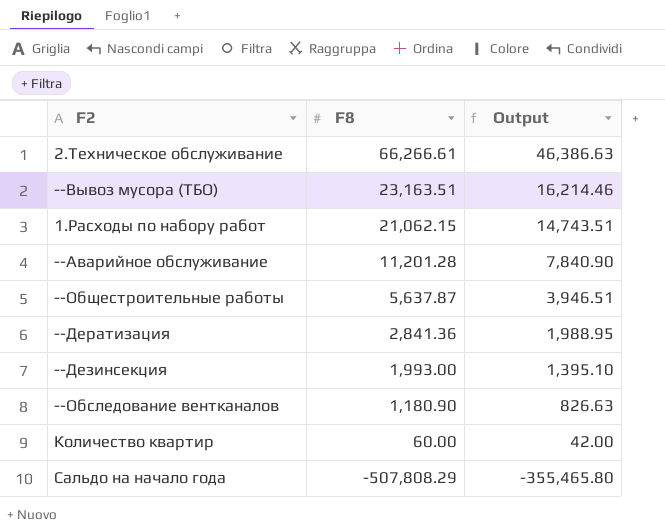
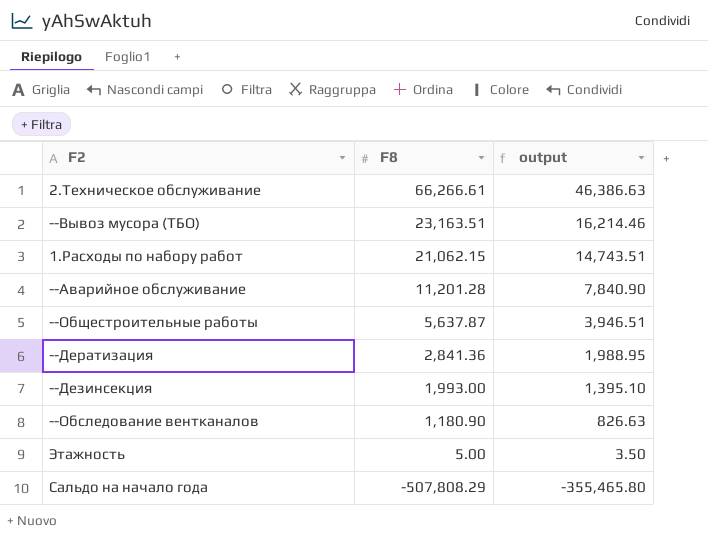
column name: Output -> output
row Количество квартир: 60.00 | 42.00 -> none
row Этажность: none -> 5.00 | 3.50

